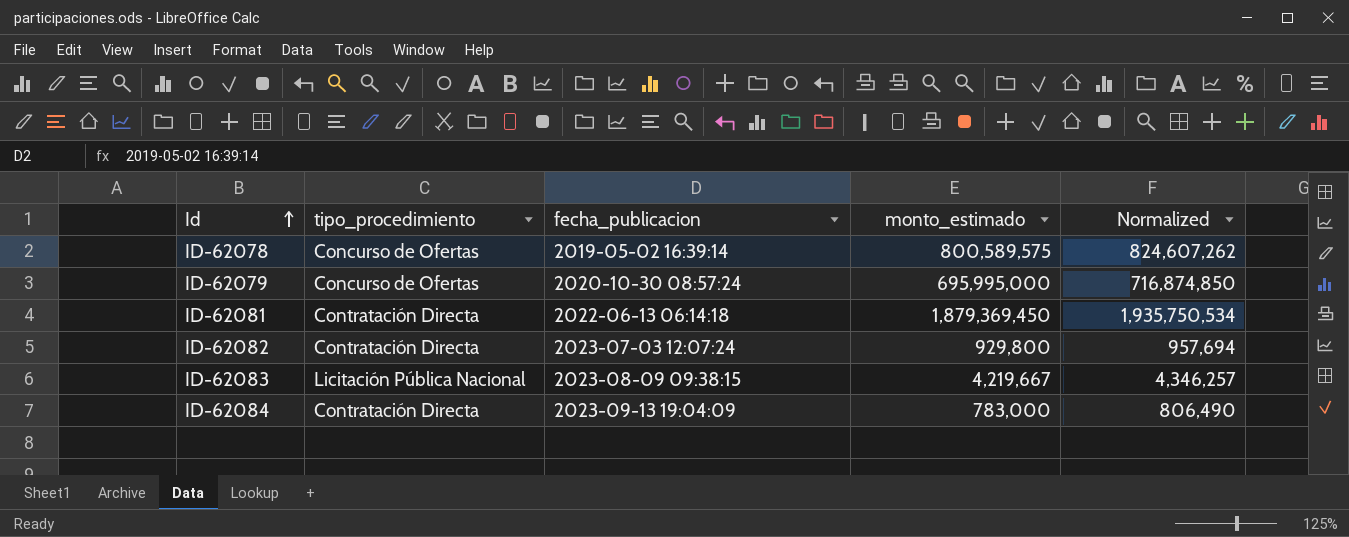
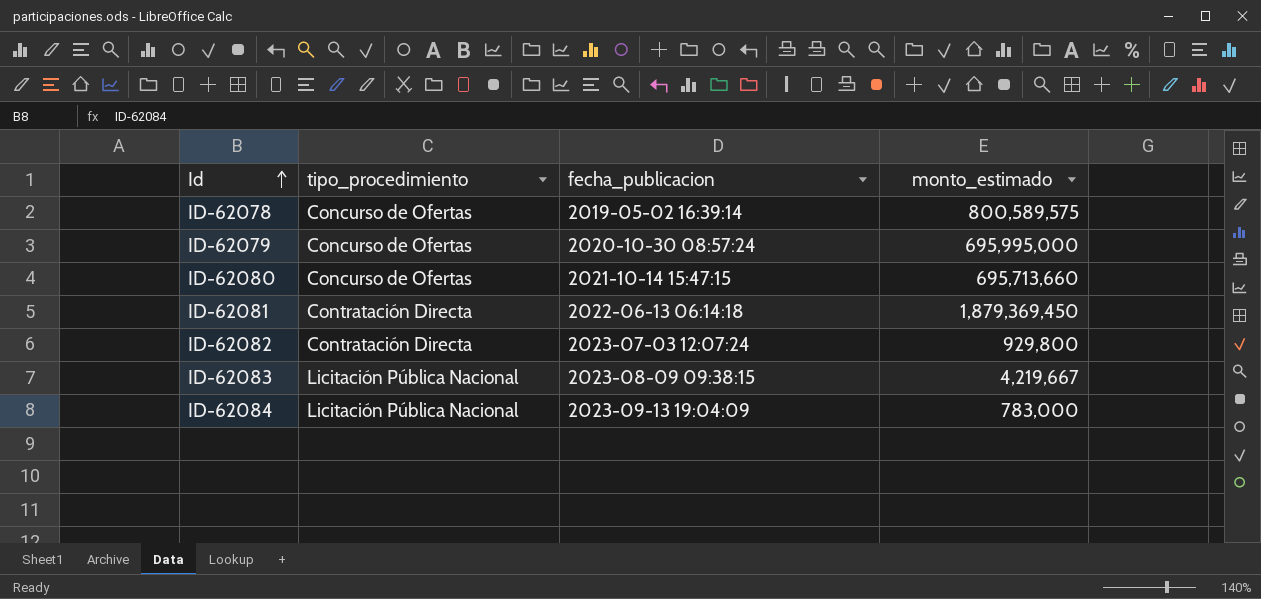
column Normalized | formula: [monto_estimado] * 1.03 -> none
row ID-62080: none -> Concurso de Ofertas | 2021-10-14 15:47:15 | 695,713,660
ID-62084 | tipo_procedimiento: Contratación Directa -> Licitación Pública Nacional

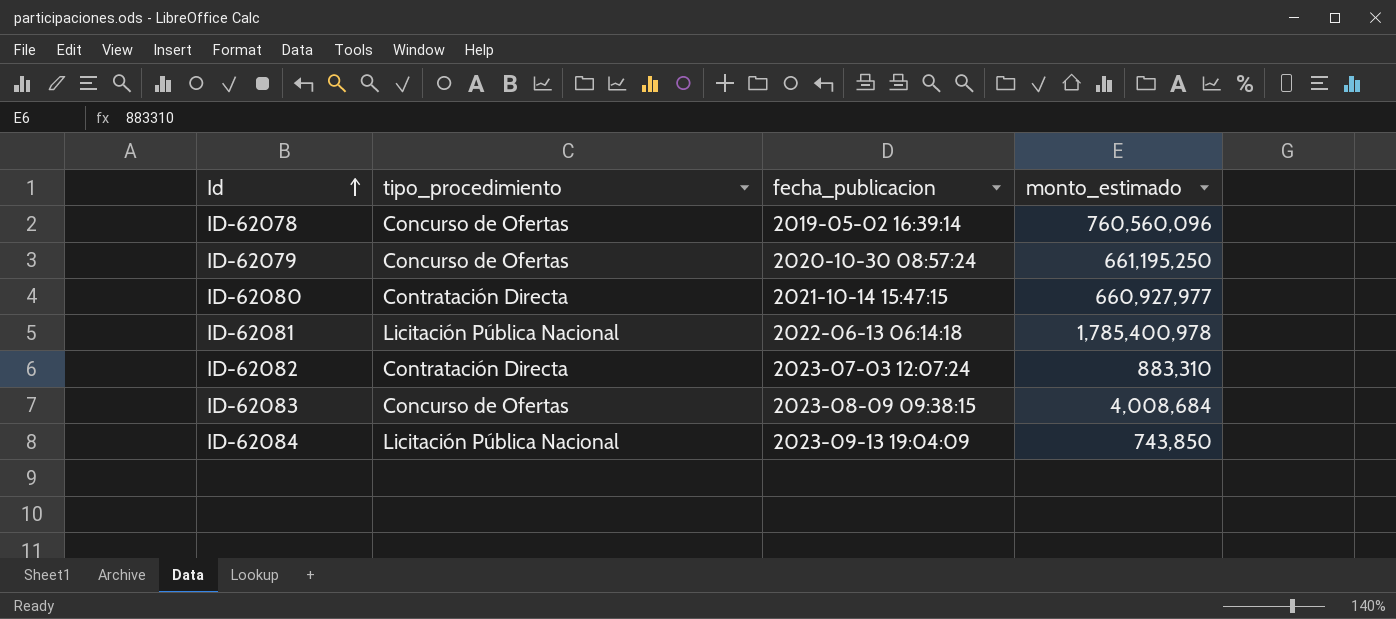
ID-62078 | monto_estimado: 800,589,575 -> 760,560,096
ID-62079 | monto_estimado: 695,995,000 -> 661,195,250
ID-62080 | tipo_procedimiento: Concurso de Ofertas -> Contratación Directa
ID-62080 | monto_estimado: 695,713,660 -> 660,927,977
ID-62081 | tipo_procedimiento: Contratación Directa -> Licitación Pública Nacional
ID-62081 | monto_estimado: 1,879,369,450 -> 1,785,400,978
ID-62082 | monto_estimado: 929,800 -> 883,310
ID-62083 | tipo_procedimiento: Licitación Pública Nacional -> Concurso de Ofertas
ID-62083 | monto_estimado: 4,219,667 -> 4,008,684
ID-62084 | monto_estimado: 783,000 -> 743,850

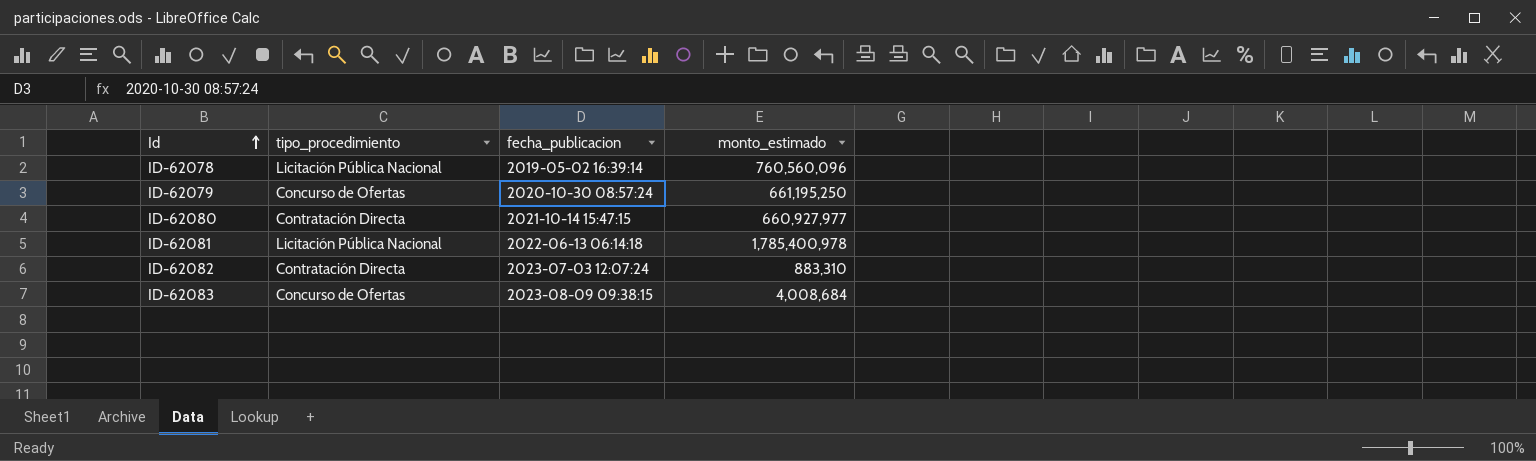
row ID-62084: Licitación Pública Nacional | 2023-09-13 19:04:09 | 743,850 -> none
ID-62078 | tipo_procedimiento: Concurso de Ofertas -> Licitación Pública Nacional

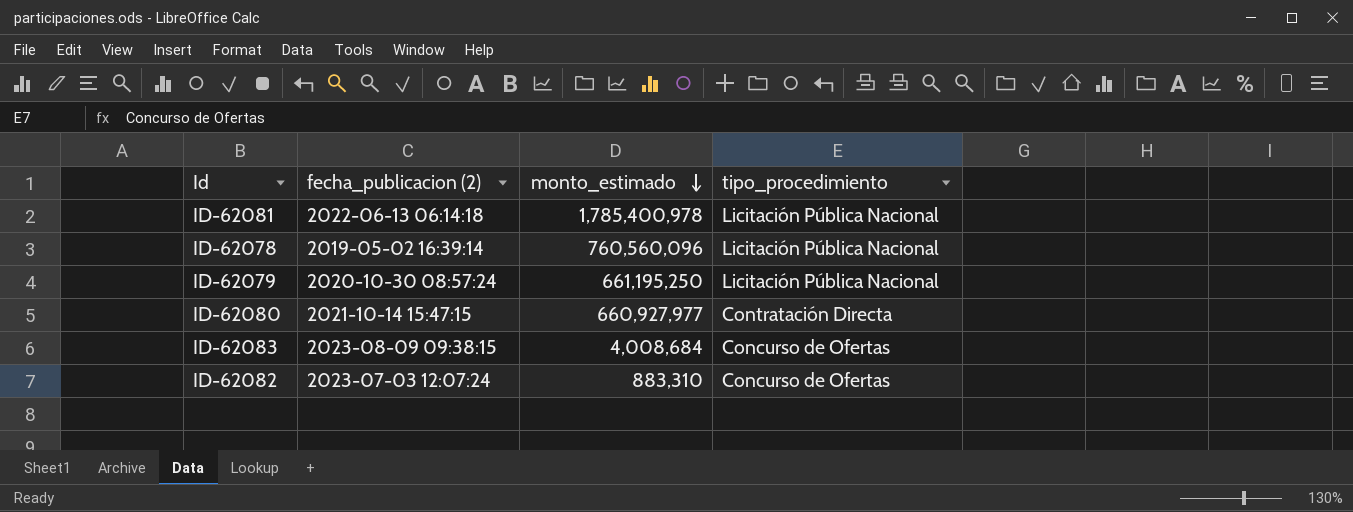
row order: Id ascending -> monto_estimado descending
column name: fecha_publicacion -> fecha_publicacion (2)
column tipo_procedimiento | position: 2 -> 4
ID-62079 | tipo_procedimiento: Concurso de Ofertas -> Licitación Pública Nacional
ID-62082 | tipo_procedimiento: Contratación Directa -> Concurso de Ofertas

